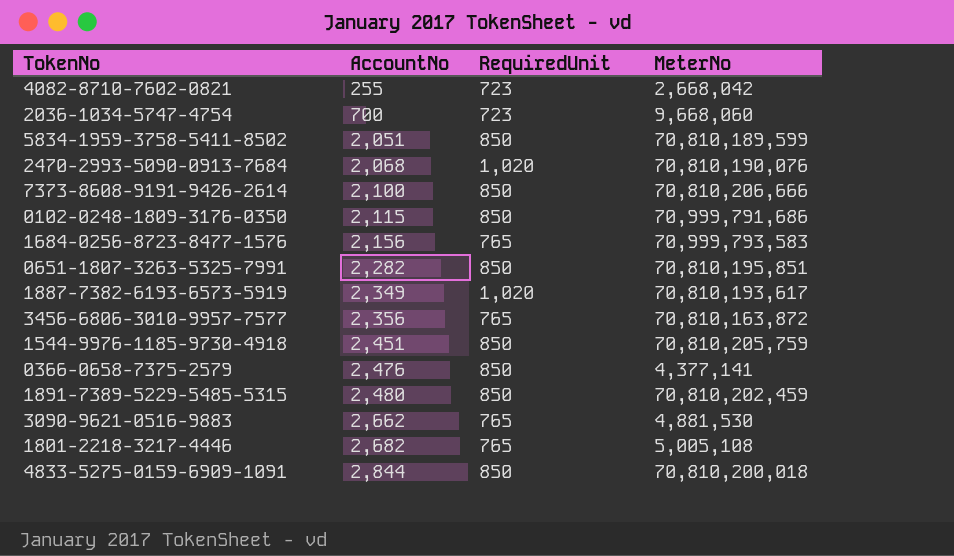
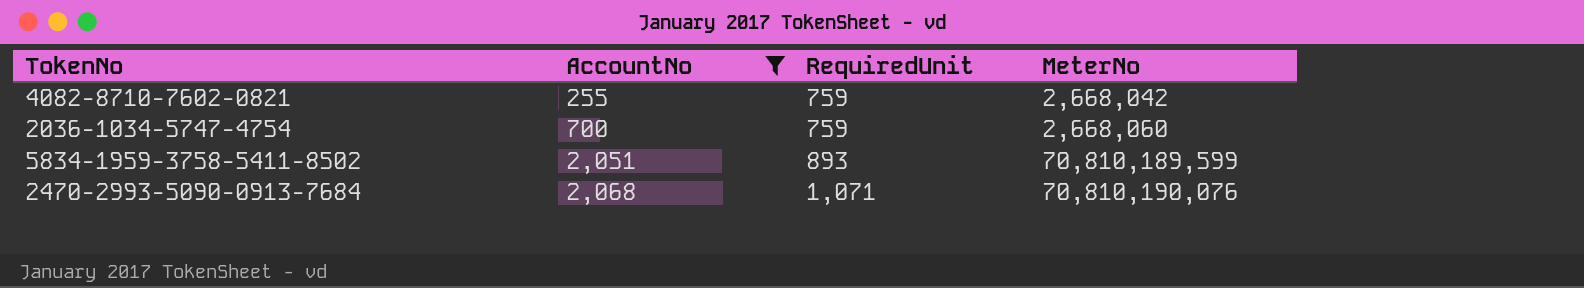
filter: none -> AccountNo <= 2,068
4082-8710-7602-0821 | RequiredUnit: 723 -> 759
2036-1034-5747-4754 | RequiredUnit: 723 -> 759
2036-1034-5747-4754 | MeterNo: 9,668,060 -> 2,668,060
5834-1959-3758-5411-8502 | RequiredUnit: 850 -> 893
2470-2993-5090-0913-7684 | RequiredUnit: 1,020 -> 1,071

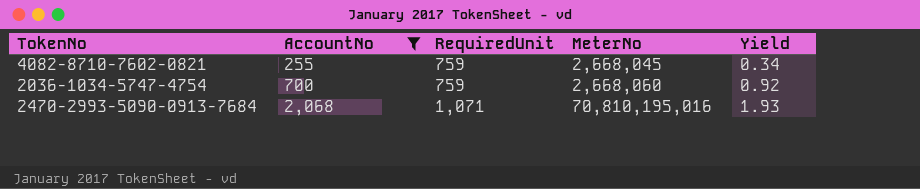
column Yield | formula: none -> [AccountNo] / [RequiredUnit]
row 5834-1959-3758-5411-8502: 2,051 | 893 | 70,810,189,599 -> none
4082-8710-7602-0821 | MeterNo: 2,668,042 -> 2,668,045
2470-2993-5090-0913-7684 | MeterNo: 70,810,190,076 -> 70,810,195,016

